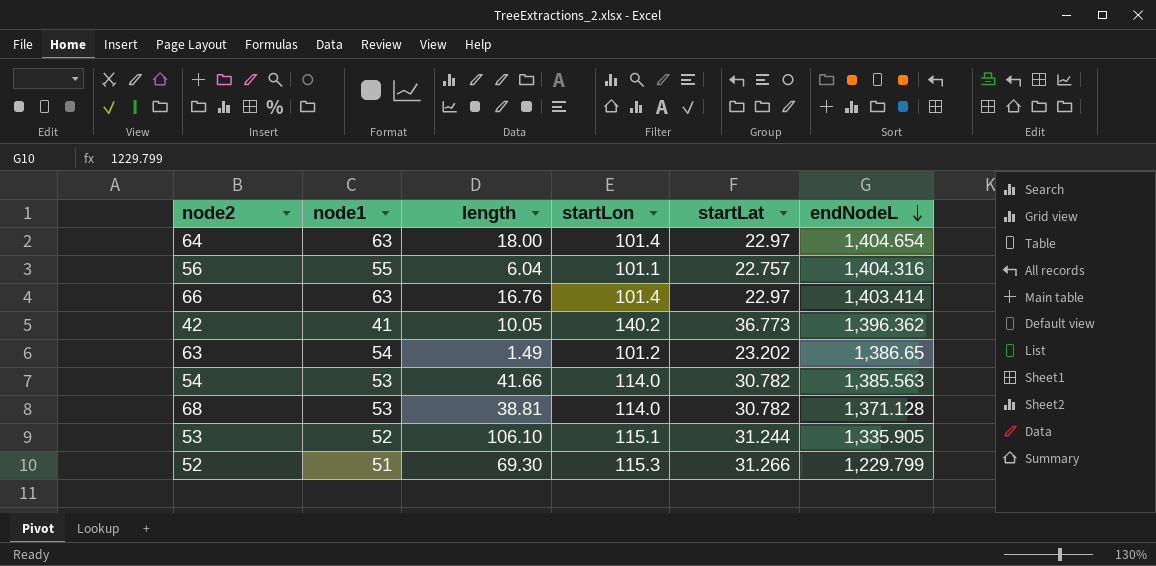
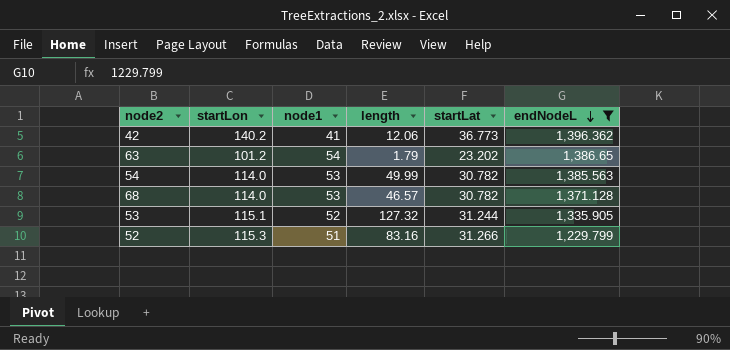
filter: none -> endNodeL <= 1,396.362
column startLon | position: 4 -> 2
42 | length: 10.05 -> 12.06
63 | length: 1.49 -> 1.79
54 | length: 41.66 -> 49.99
68 | length: 38.81 -> 46.57
53 | length: 106.10 -> 127.32
52 | length: 69.30 -> 83.16

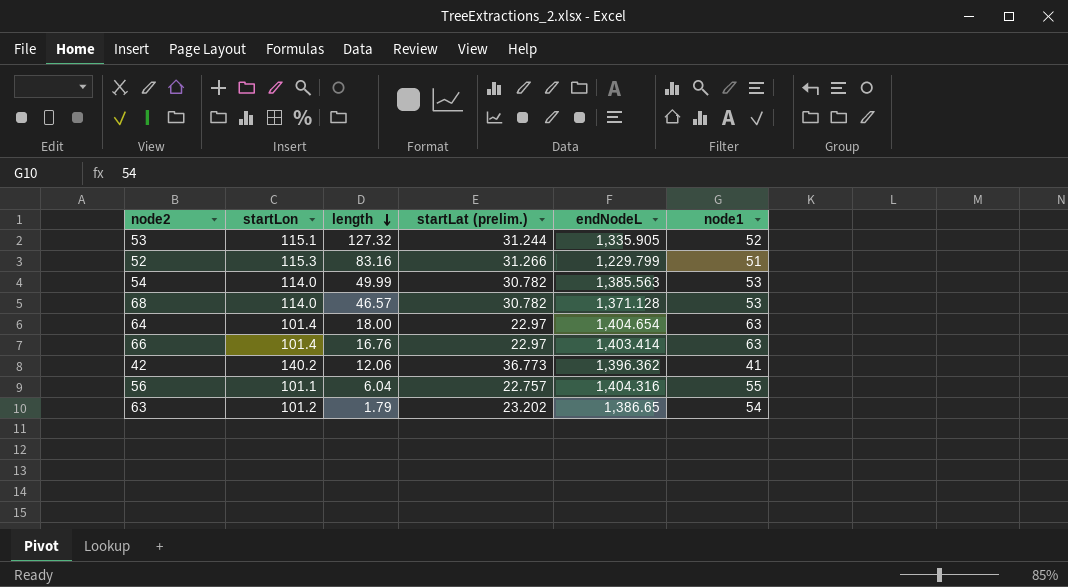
filter: endNodeL <= 1,396.362 -> none
row order: endNodeL descending -> length descending
column name: startLat -> startLat (prelim.)
column node1 | position: 3 -> 6

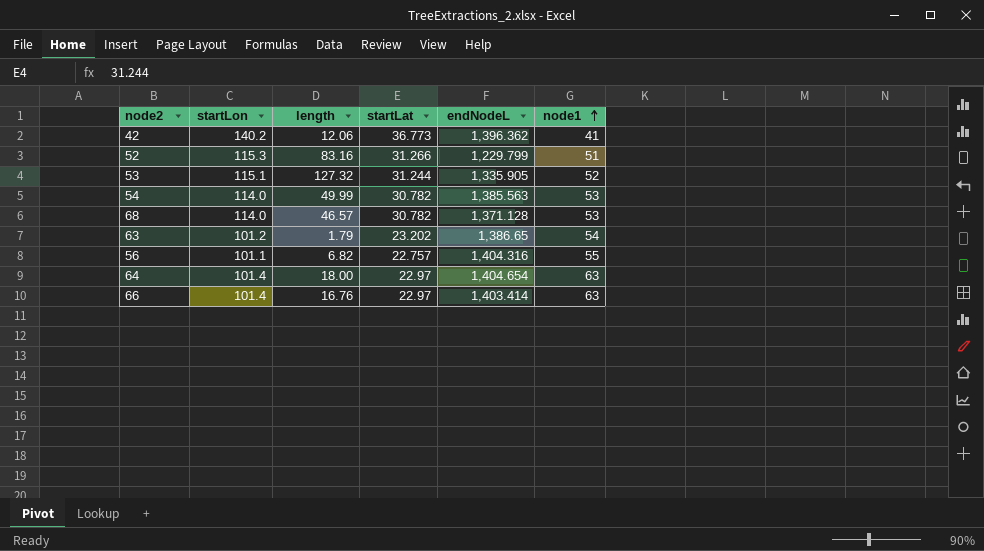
row order: length descending -> node1 ascending
column name: startLat (prelim.) -> startLat
56 | length: 6.04 -> 6.82

